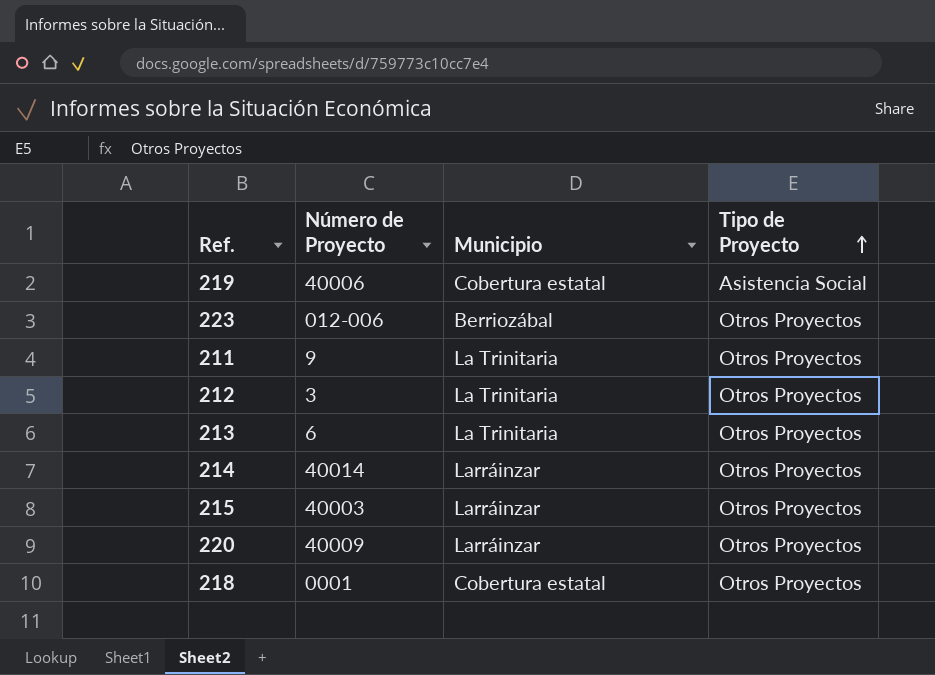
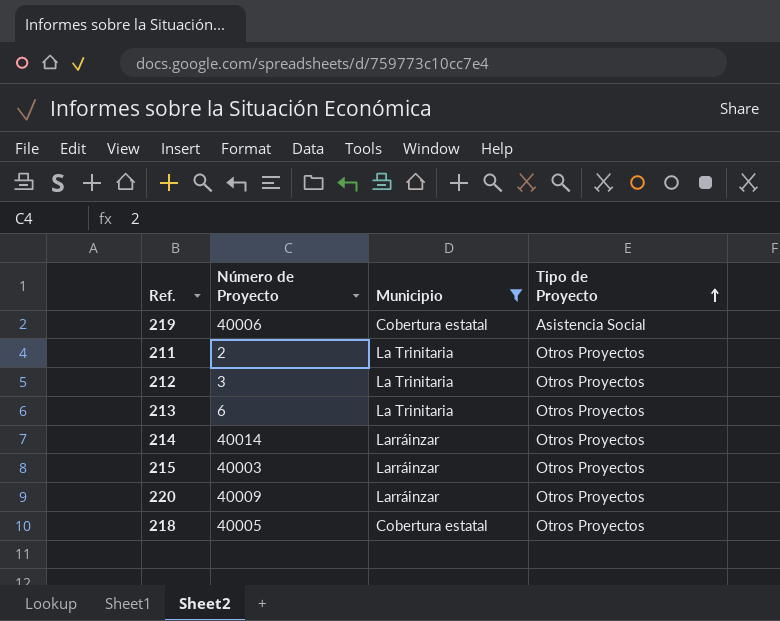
filter: none -> Municipio != Berriozábal
211 | Número de Proyecto: 9 -> 2
218 | Número de Proyecto: 0001 -> 40005

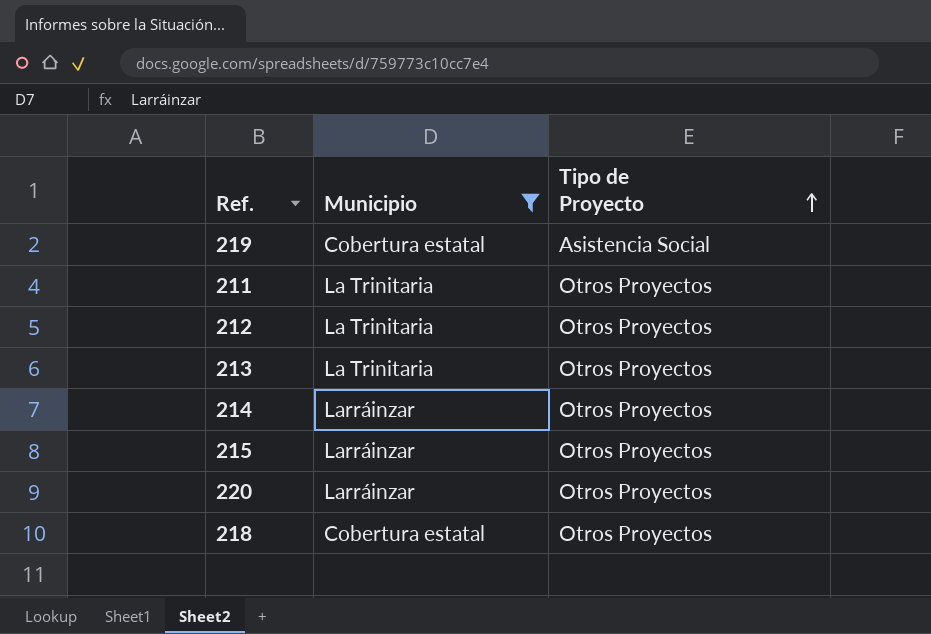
column Número de Proyecto | position: 2 -> none

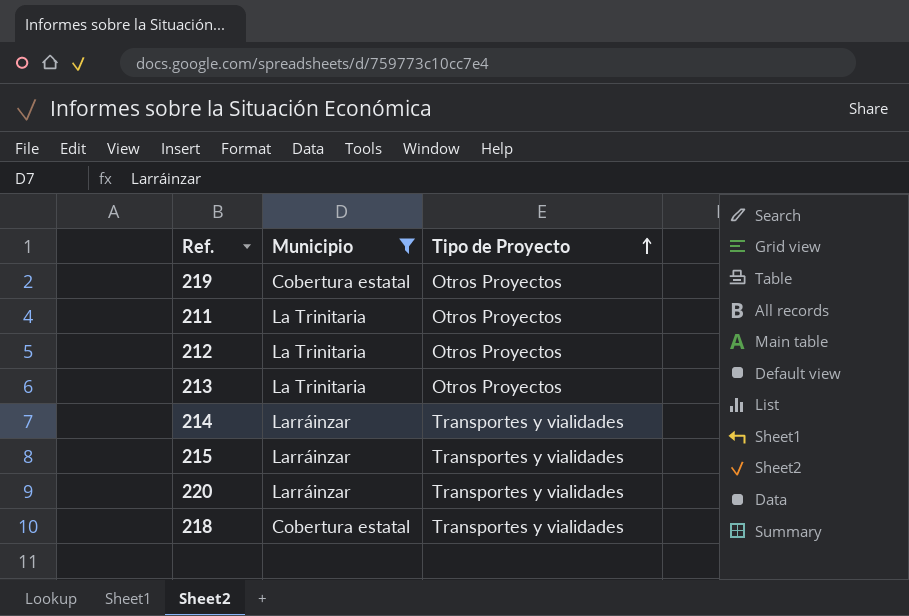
219 | Tipo de Proyecto: Asistencia Social -> Otros Proyectos
214 | Tipo de Proyecto: Otros Proyectos -> Transportes y vialidades
215 | Tipo de Proyecto: Otros Proyectos -> Transportes y vialidades
220 | Tipo de Proyecto: Otros Proyectos -> Transportes y vialidades
218 | Tipo de Proyecto: Otros Proyectos -> Transportes y vialidades

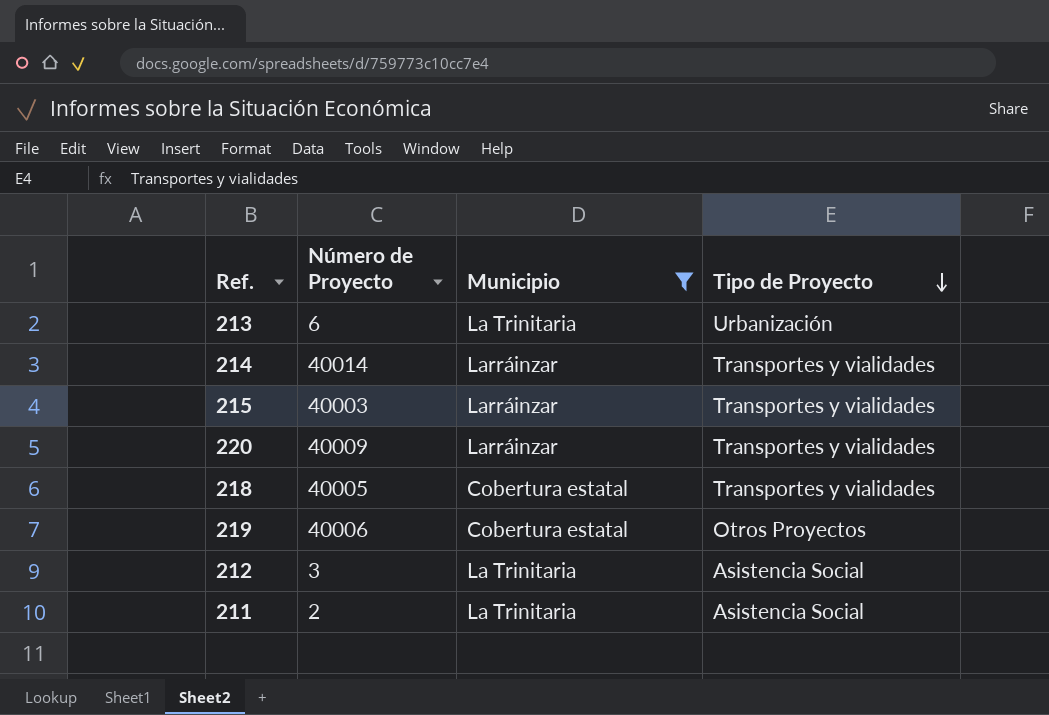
row order: Tipo de Proyecto ascending -> Tipo de Proyecto descending
column Número de Proyecto | position: none -> 2
213 | Tipo de Proyecto: Otros Proyectos -> Urbanización
212 | Tipo de Proyecto: Otros Proyectos -> Asistencia Social
211 | Tipo de Proyecto: Otros Proyectos -> Asistencia Social

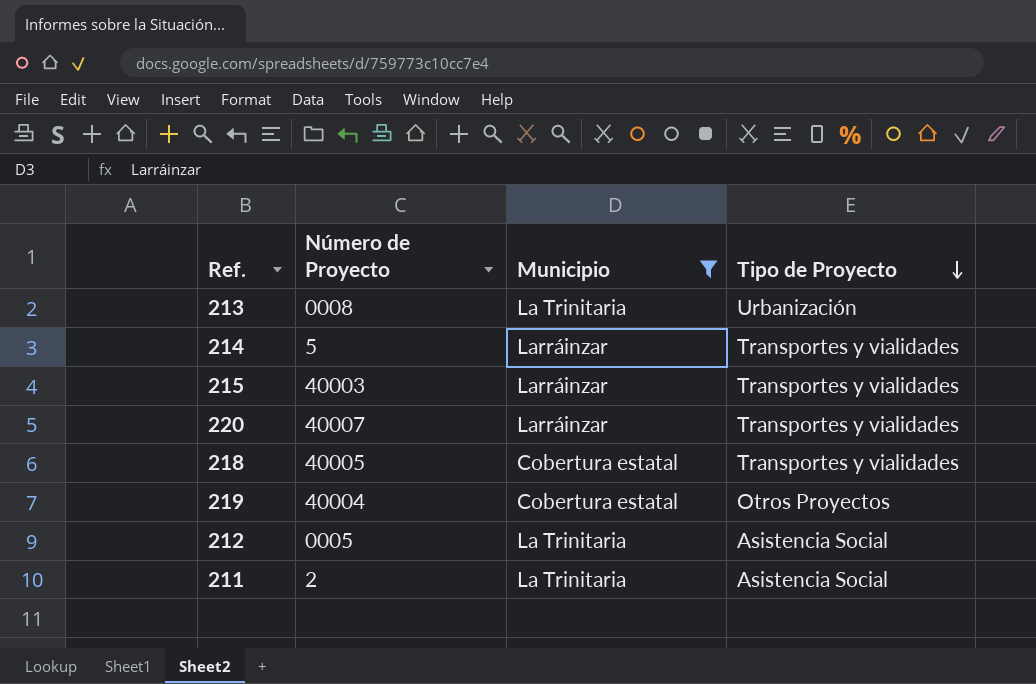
213 | Número de Proyecto: 6 -> 0008
214 | Número de Proyecto: 40014 -> 5
220 | Número de Proyecto: 40009 -> 40007
219 | Número de Proyecto: 40006 -> 40004
212 | Número de Proyecto: 3 -> 0005

